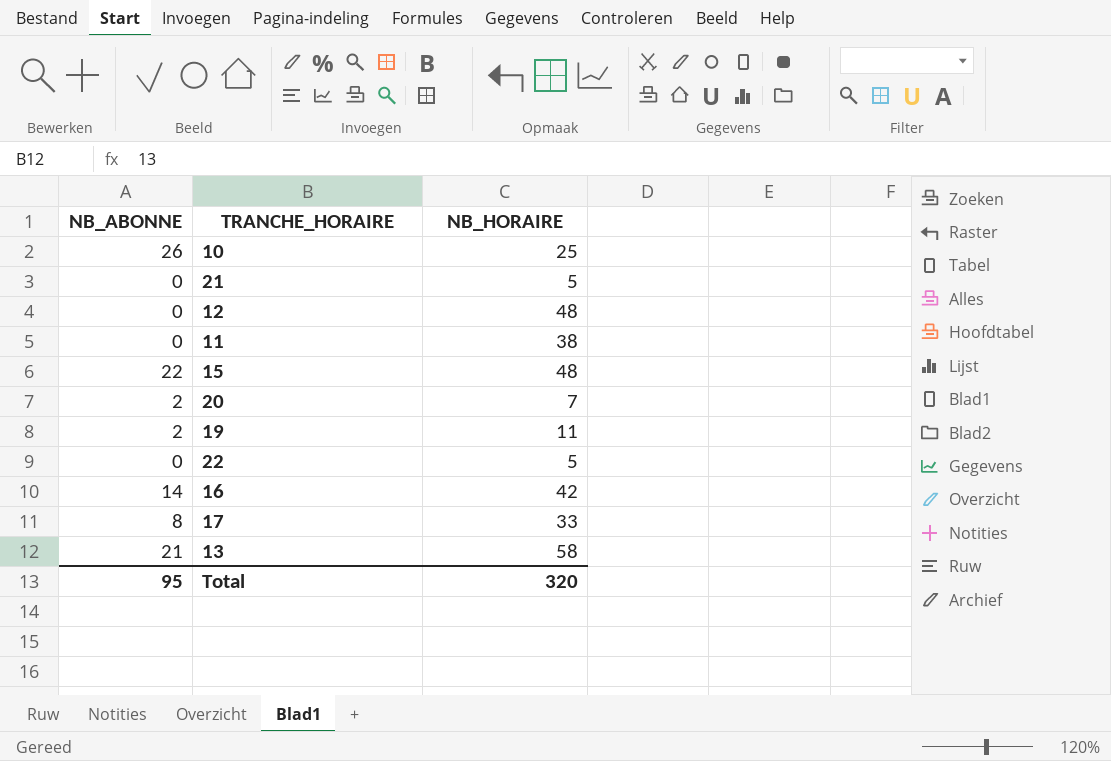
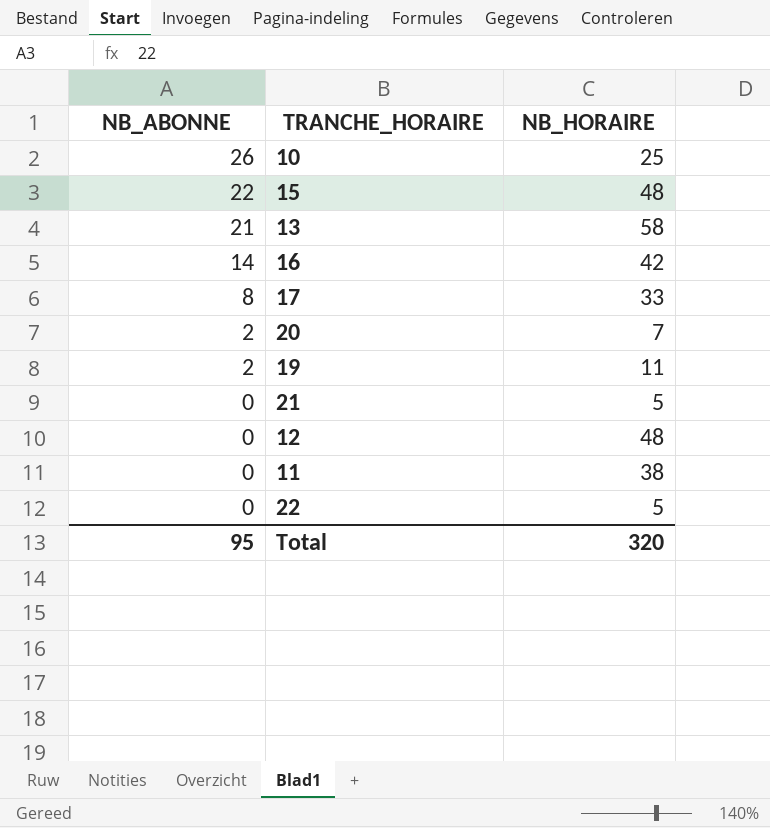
row order: none -> NB_ABONNE descending

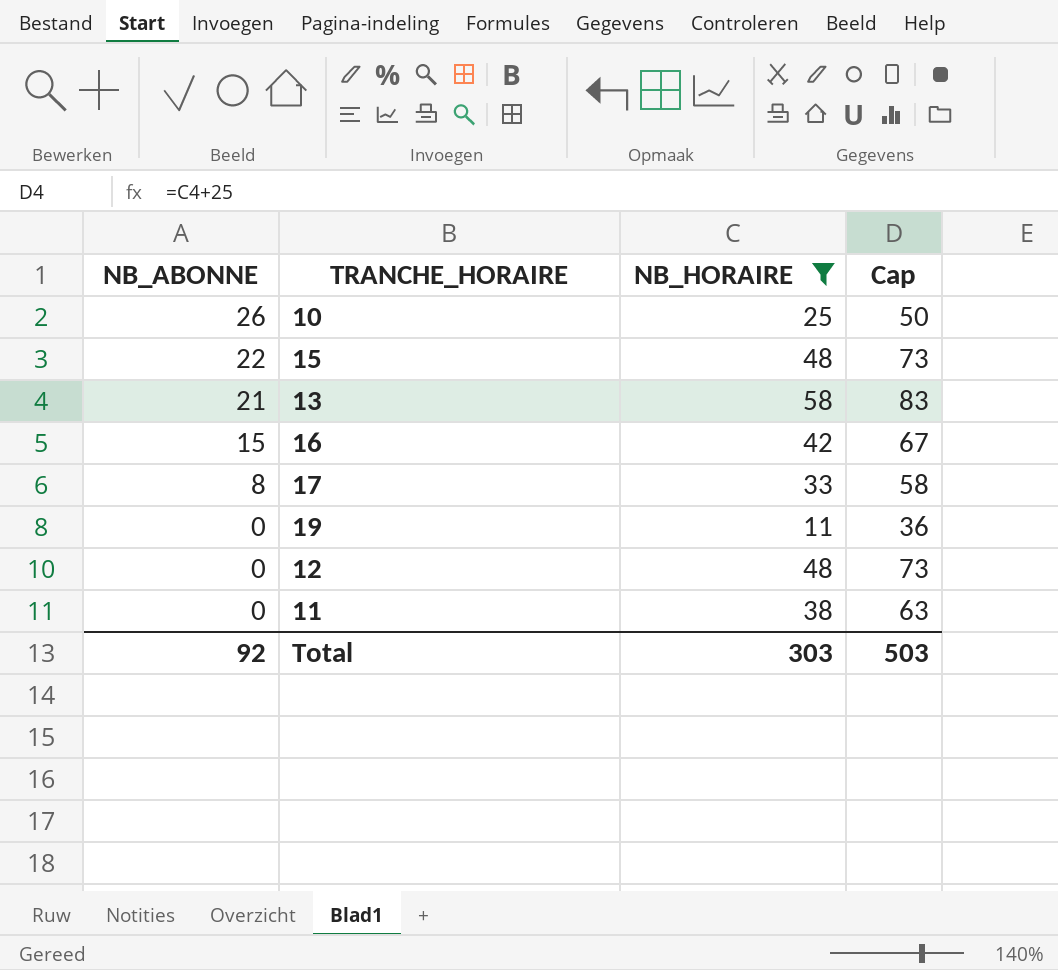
filter: none -> NB_HORAIRE >= 11
column Cap | formula: none -> [NB_HORAIRE] + 25
16 | NB_ABONNE: 14 -> 15
19 | NB_ABONNE: 2 -> 0
Total | NB_ABONNE: 95 -> 92
Total | NB_HORAIRE: 320 -> 303

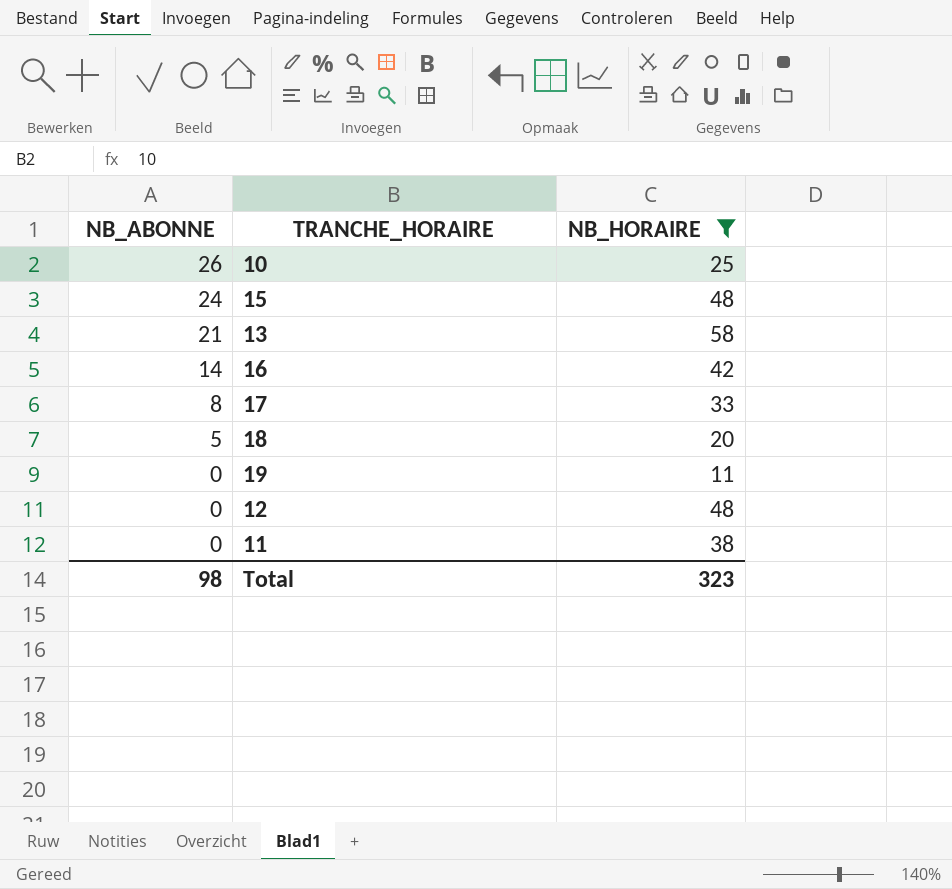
column Cap | formula: [NB_HORAIRE] + 25 -> none
15 | NB_ABONNE: 22 -> 24
16 | NB_ABONNE: 15 -> 14
row 18: none -> 5 | 20
Total | NB_ABONNE: 92 -> 98
Total | NB_HORAIRE: 303 -> 323

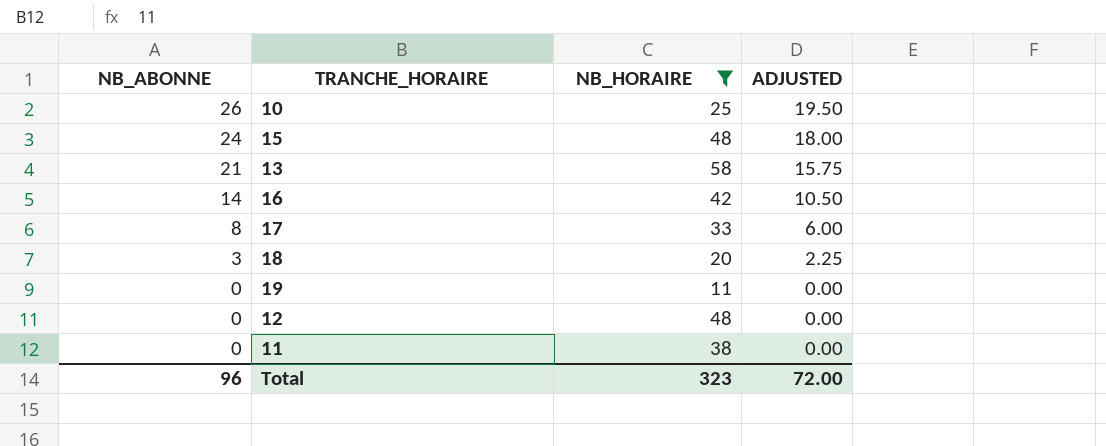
column ADJUSTED | formula: none -> [NB_ABONNE] * 0.75
18 | NB_ABONNE: 5 -> 3
Total | NB_ABONNE: 98 -> 96

